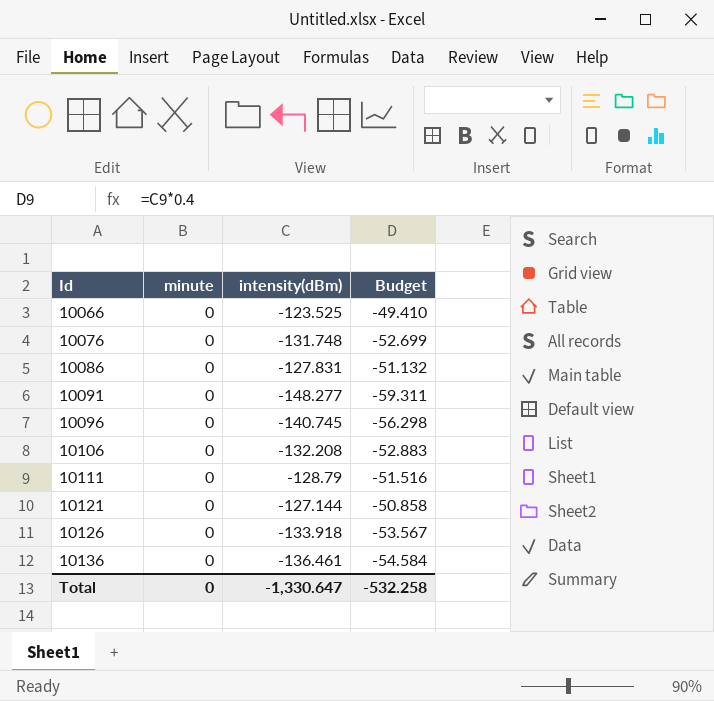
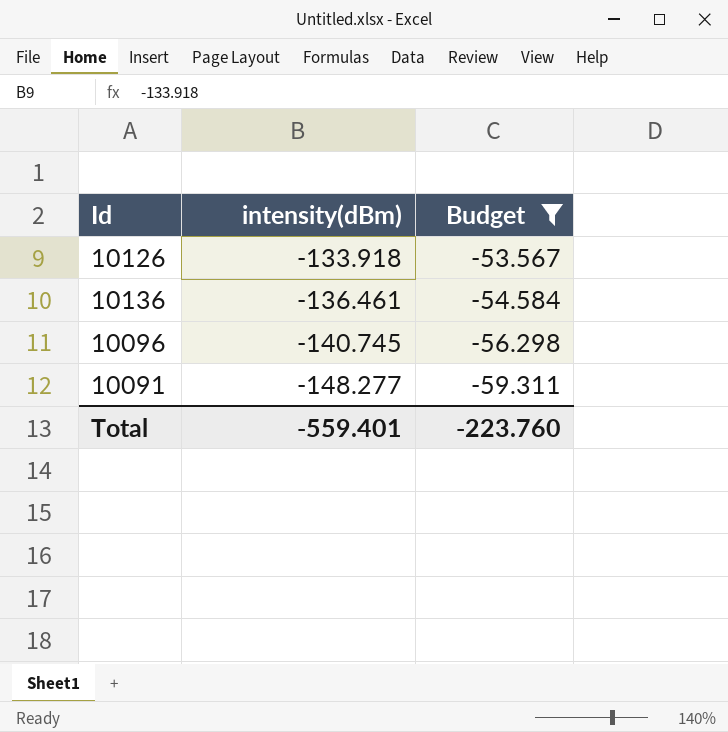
filter: none -> Budget <= -53.567
row order: Id ascending -> intensity(dBm) descending
column minute | position: 2 -> none
Total | intensity(dBm): -1,330.647 -> -559.401
Total | Budget: -532.258 -> -223.760

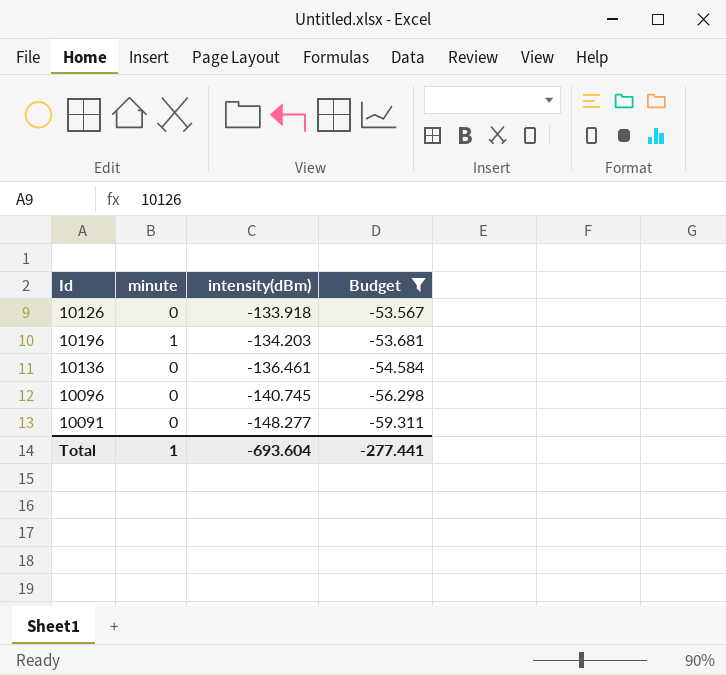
column minute | position: none -> 2
row 10196: none -> 1 | -134.203 | -53.681
Total | intensity(dBm): -559.401 -> -693.604
Total | Budget: -223.760 -> -277.441

